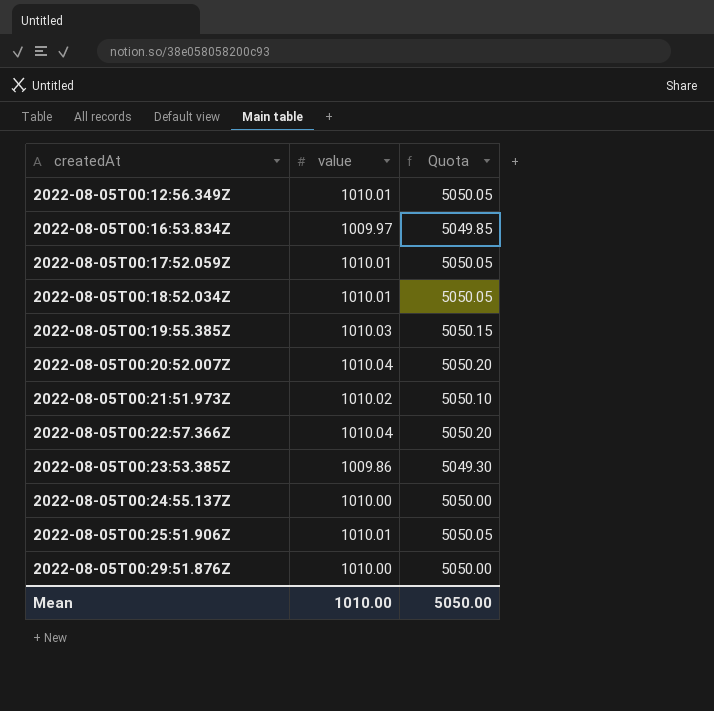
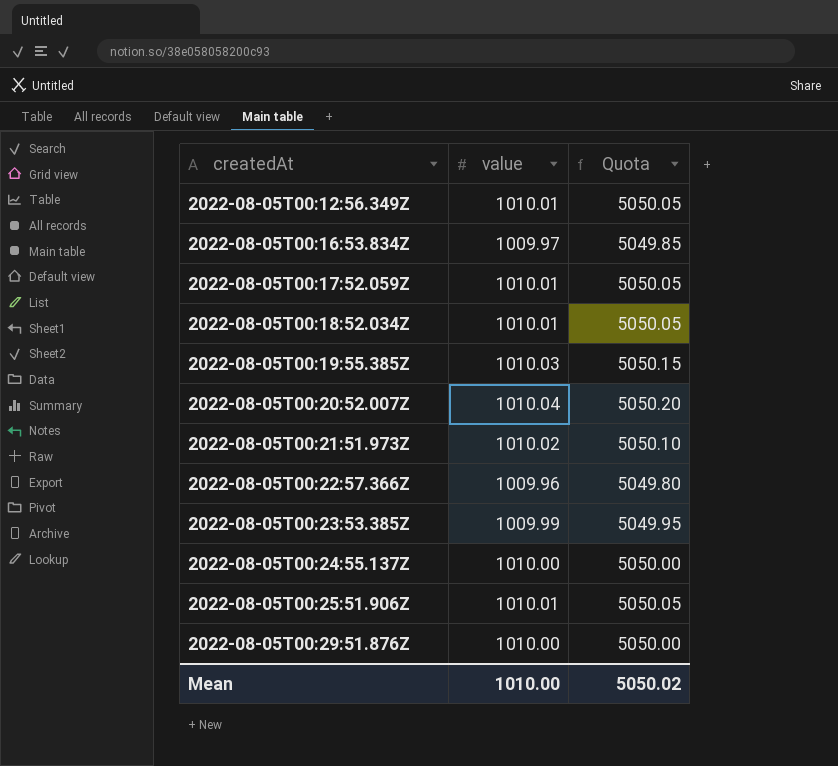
2022-08-05T00:22:57.366Z | value: 1010.04 -> 1009.96
2022-08-05T00:22:57.366Z | Quota: 5050.20 -> 5049.80
2022-08-05T00:23:53.385Z | value: 1009.86 -> 1009.99
2022-08-05T00:23:53.385Z | Quota: 5049.30 -> 5049.95
Mean | Quota: 5050.00 -> 5050.02

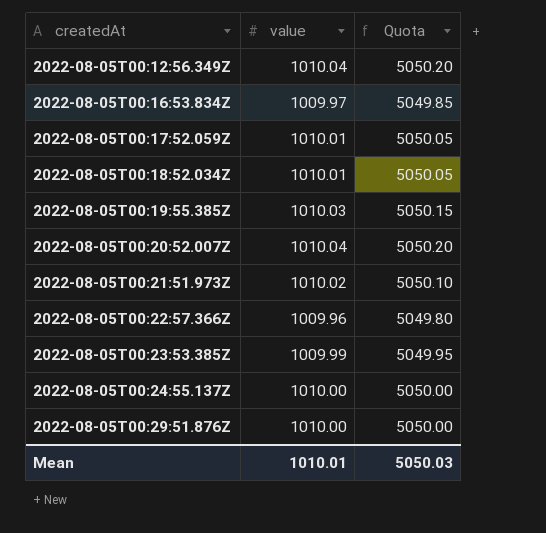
row 2022-08-05T00:25:51.906Z: 1010.01 | 5050.05 -> none
2022-08-05T00:12:56.349Z | value: 1010.01 -> 1010.04
2022-08-05T00:12:56.349Z | Quota: 5050.05 -> 5050.20
Mean | value: 1010.00 -> 1010.01
Mean | Quota: 5050.02 -> 5050.03

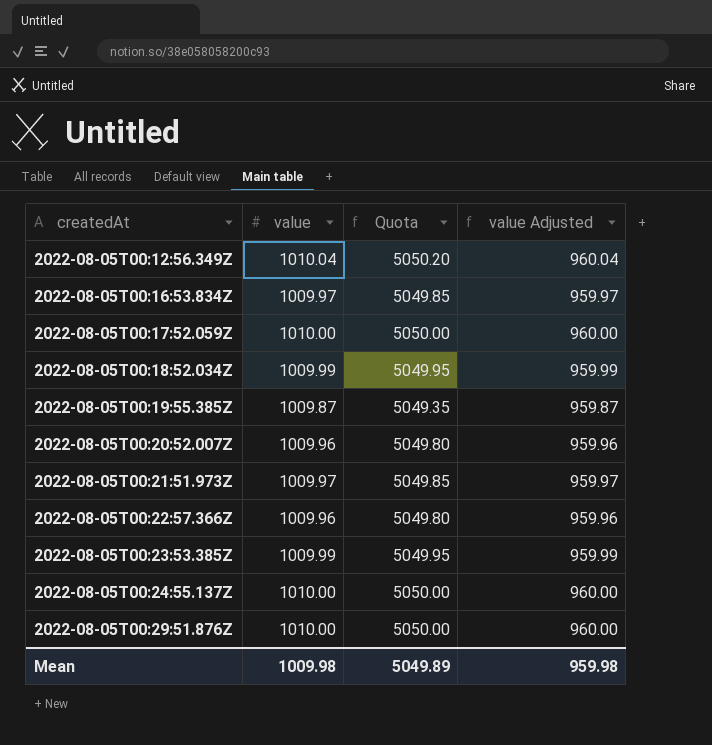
column value Adjusted | formula: none -> [value] - 50
2022-08-05T00:17:52.059Z | value: 1010.01 -> 1010.00
2022-08-05T00:17:52.059Z | Quota: 5050.05 -> 5050.00
2022-08-05T00:18:52.034Z | value: 1010.01 -> 1009.99
2022-08-05T00:18:52.034Z | Quota: 5050.05 -> 5049.95
2022-08-05T00:19:55.385Z | value: 1010.03 -> 1009.87
2022-08-05T00:19:55.385Z | Quota: 5050.15 -> 5049.35
2022-08-05T00:20:52.007Z | value: 1010.04 -> 1009.96
2022-08-05T00:20:52.007Z | Quota: 5050.20 -> 5049.80
2022-08-05T00:21:51.973Z | value: 1010.02 -> 1009.97
2022-08-05T00:21:51.973Z | Quota: 5050.10 -> 5049.85
Mean | value: 1010.01 -> 1009.98
Mean | Quota: 5050.03 -> 5049.89

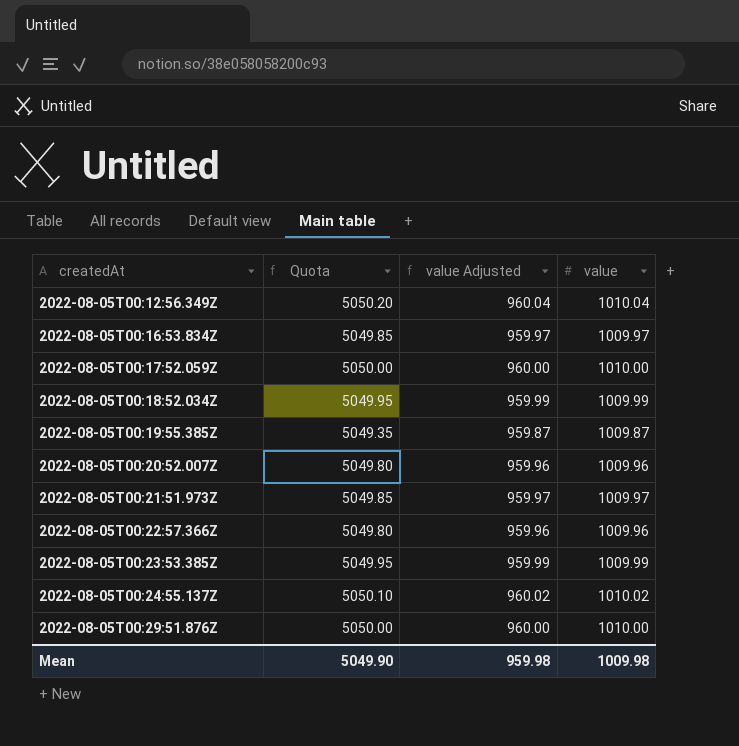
column value | position: 2 -> 4
2022-08-05T00:24:55.137Z | Quota: 5050.00 -> 5050.10
2022-08-05T00:24:55.137Z | value Adjusted: 960.00 -> 960.02
2022-08-05T00:24:55.137Z | value: 1010.00 -> 1010.02
Mean | Quota: 5049.89 -> 5049.90

